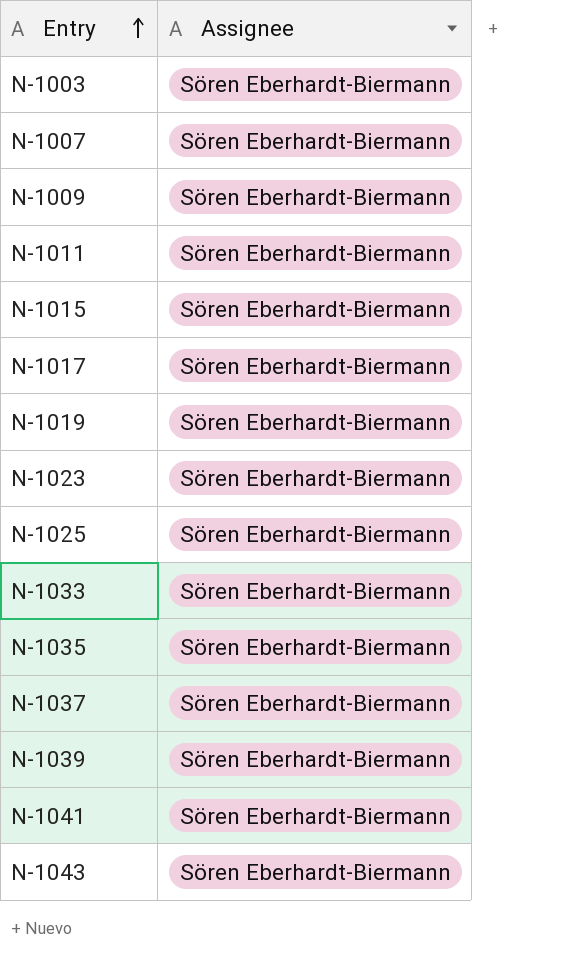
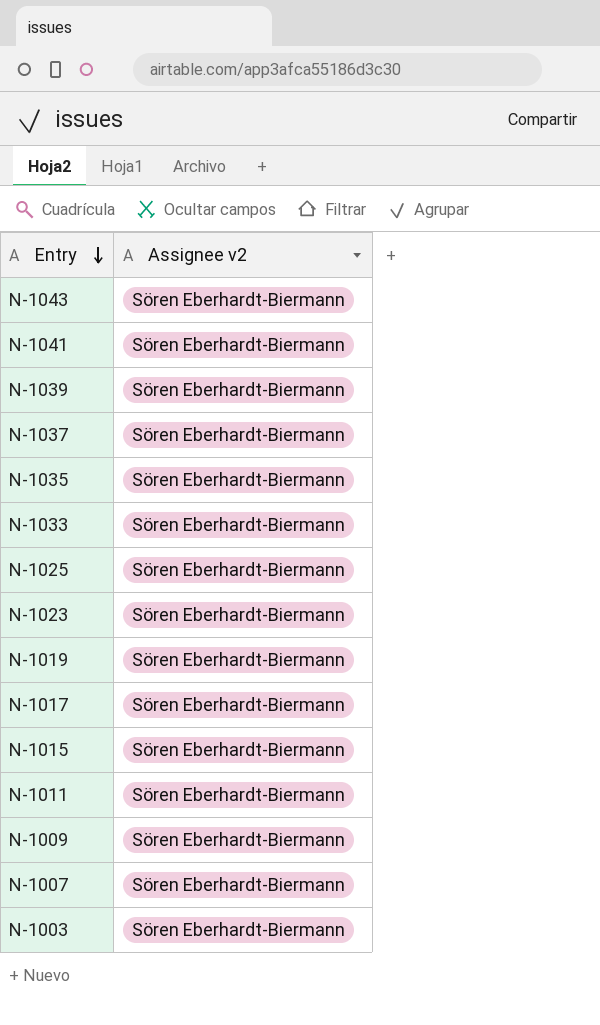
row order: Entry ascending -> Entry descending
column name: Assignee -> Assignee v2

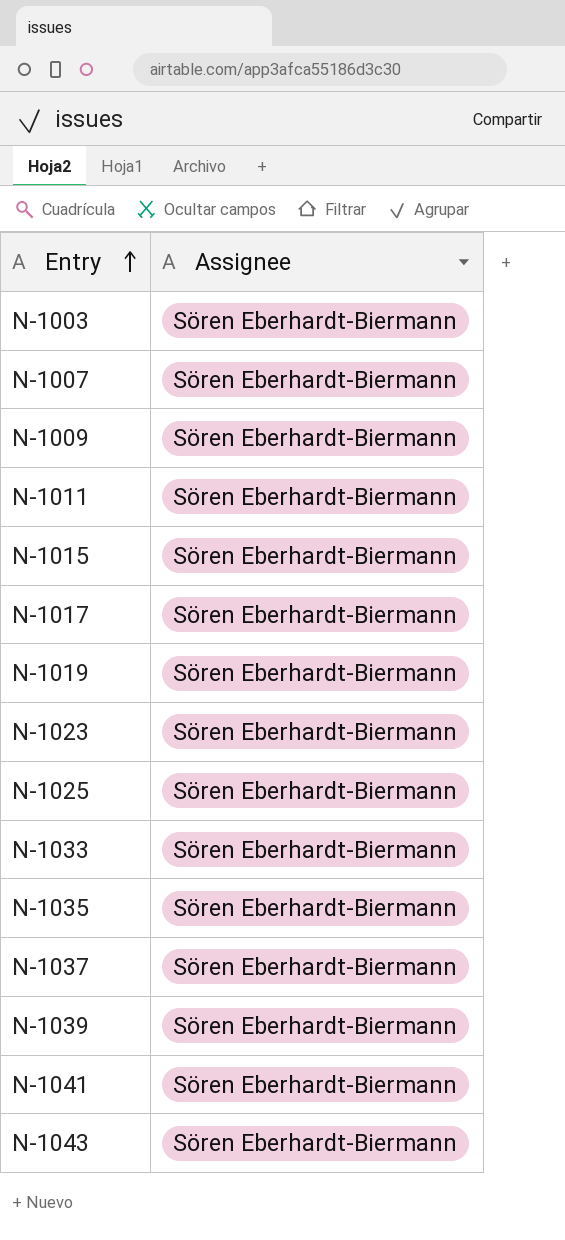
row order: Entry descending -> Entry ascending
column name: Assignee v2 -> Assignee

